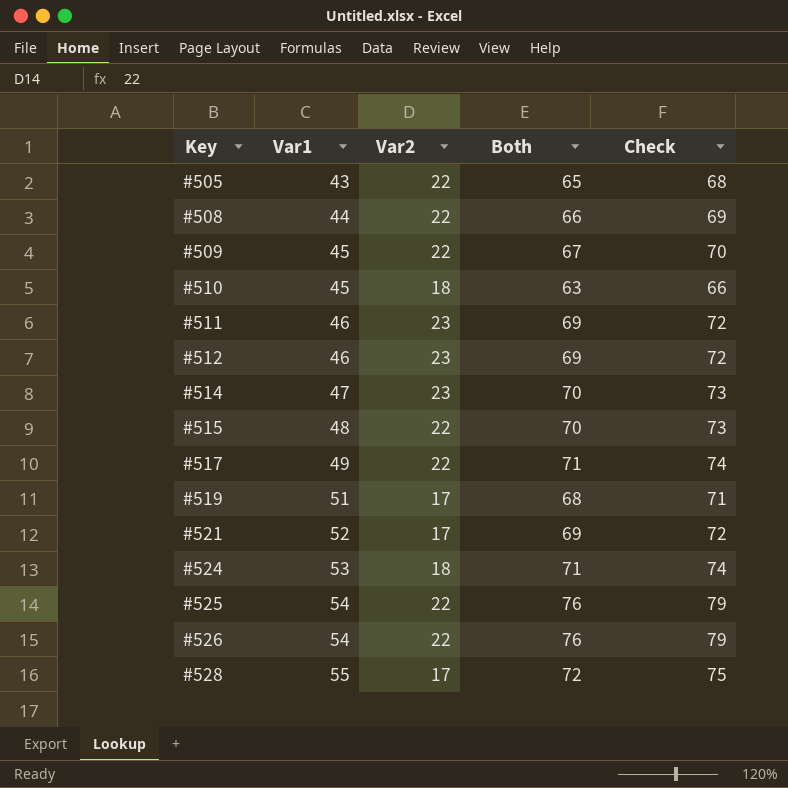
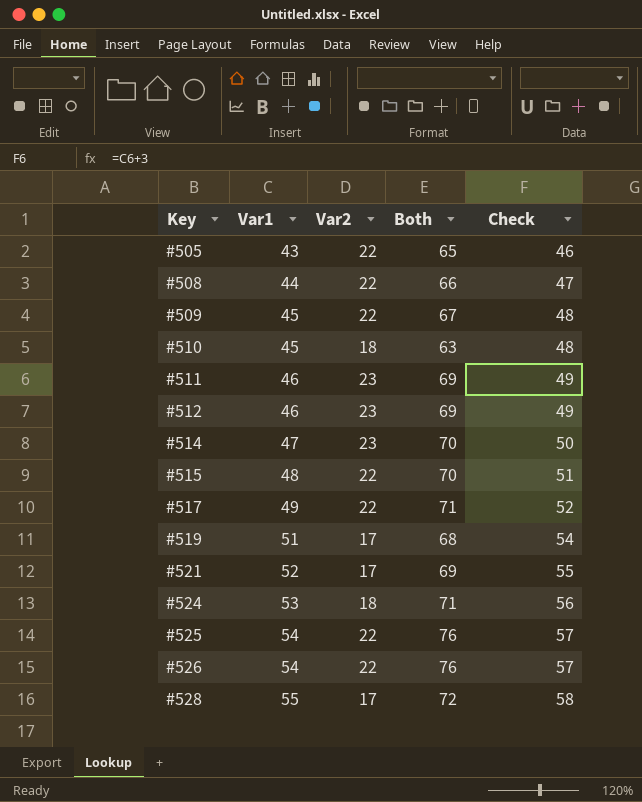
column Check | formula: [Both] + 3 -> [Var1] + 3

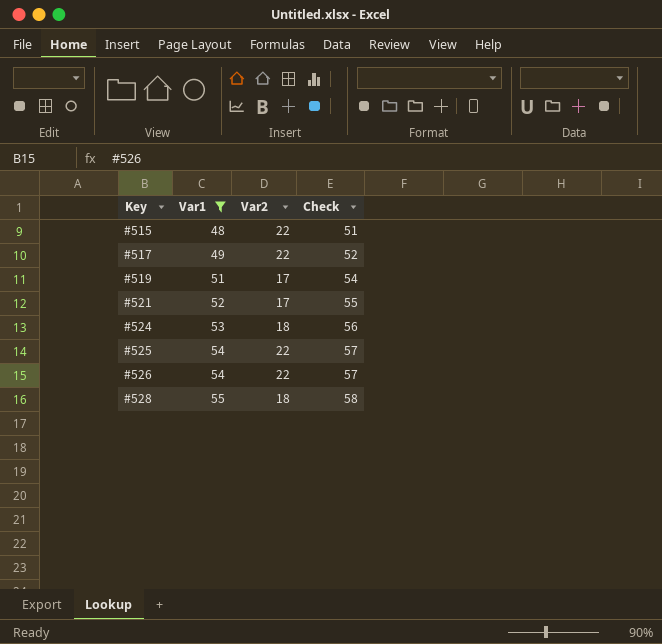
filter: none -> Var1 >= 48
column Both | formula: [Var1] + [Var2] -> none
#528 | Var2: 17 -> 18

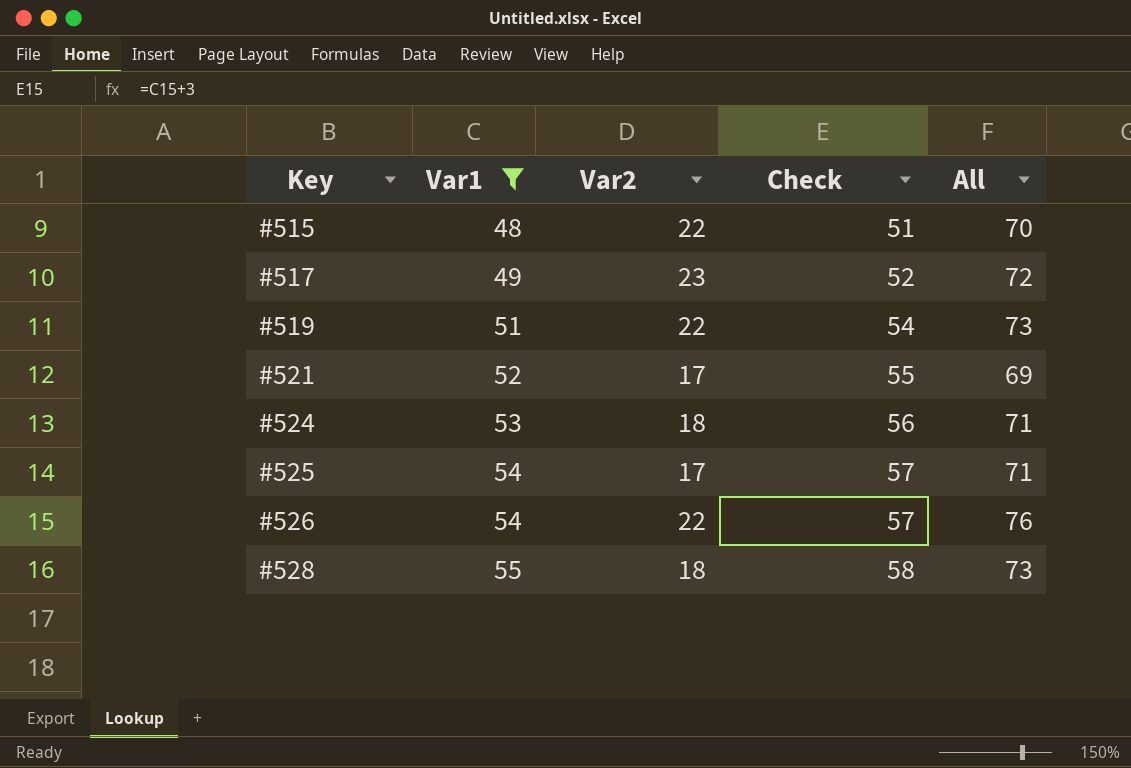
column All | formula: none -> [Var1] + [Var2]
#517 | Var2: 22 -> 23
#519 | Var2: 17 -> 22
#525 | Var2: 22 -> 17

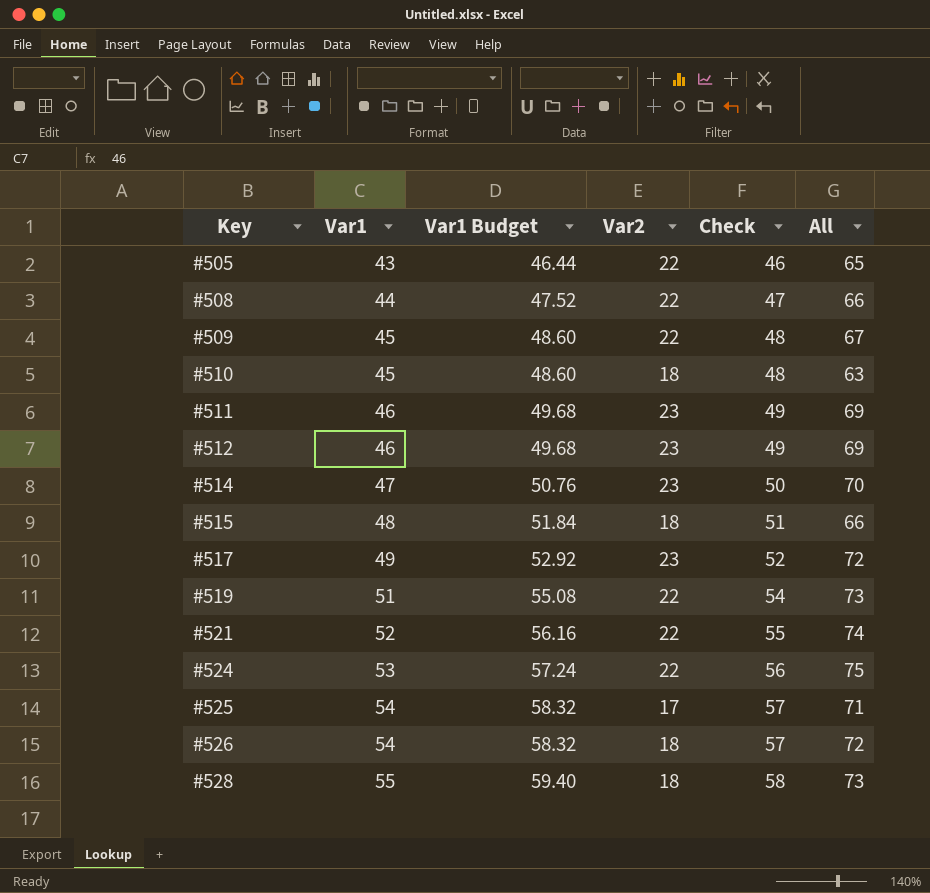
filter: Var1 >= 48 -> none
column Var1 Budget | formula: none -> [Var1] * 1.08
#515 | Var2: 22 -> 18
#515 | All: 70 -> 66
#521 | Var2: 17 -> 22
#521 | All: 69 -> 74
#524 | Var2: 18 -> 22
#524 | All: 71 -> 75
#526 | Var2: 22 -> 18
#526 | All: 76 -> 72

